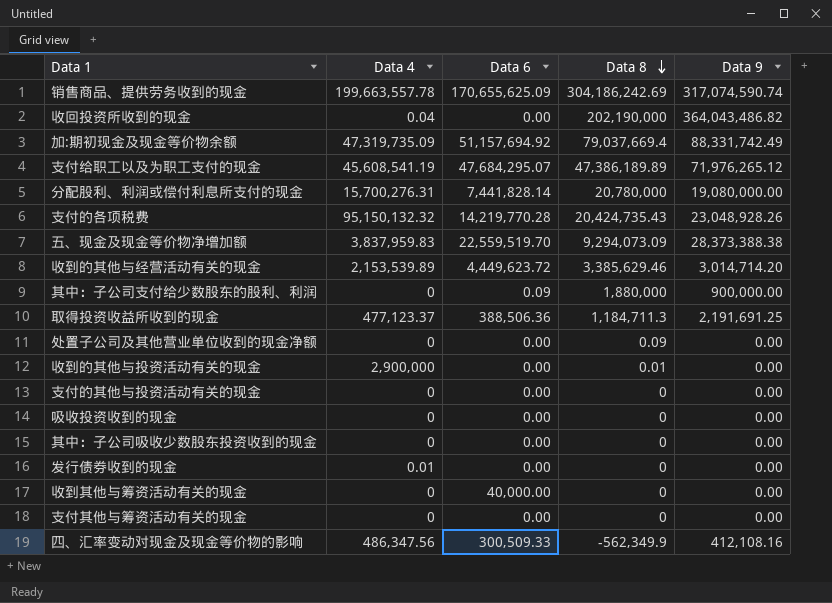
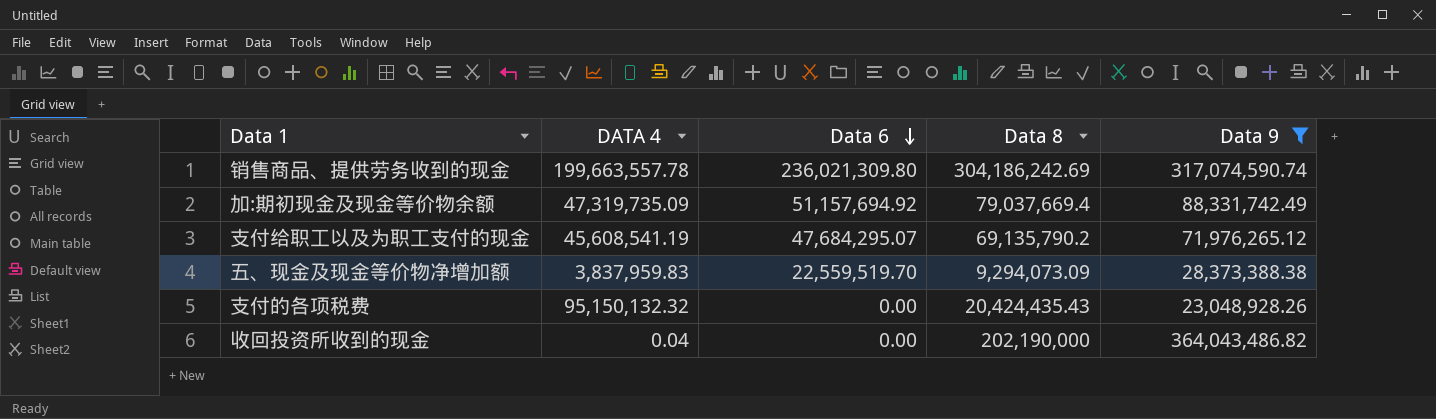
filter: none -> Data 9 >= 23,048,928.26
row order: Data 8 descending -> Data 6 descending
column name: Data 4 -> DATA 4
销售商品、提供劳务收到的现金 | Data 6: 170,655,625.09 -> 236,021,309.80
支付给职工以及为职工支付的现金 | Data 8: 47,386,189.89 -> 69,135,790.2
支付的各项税费 | Data 6: 14,219,770.28 -> 0.00
支付的各项税费 | Data 8: 20,424,735.43 -> 20,424,435.43

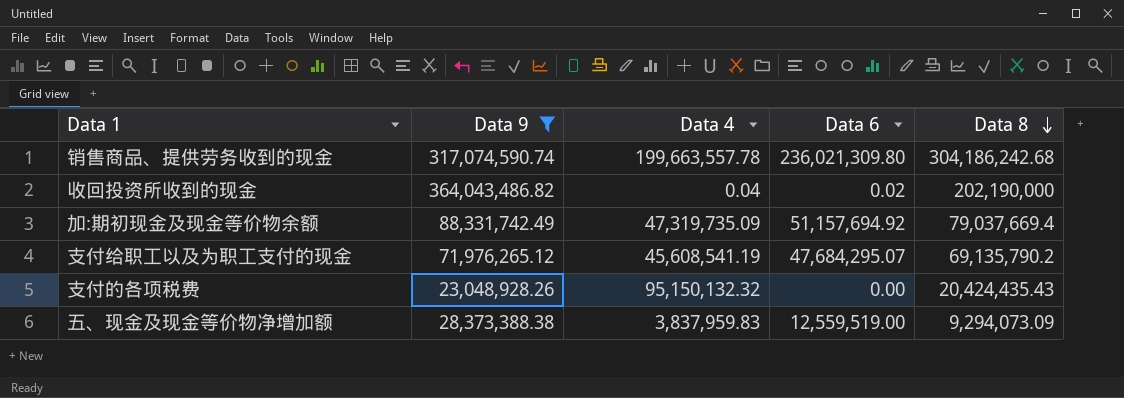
row order: Data 6 descending -> Data 8 descending
column Data 9 | position: 5 -> 2
column name: DATA 4 -> Data 4
销售商品、提供劳务收到的现金 | Data 8: 304,186,242.69 -> 304,186,242.68
收回投资所收到的现金 | Data 6: 0.00 -> 0.02
五、现金及现金等价物净增加额 | Data 6: 22,559,519.70 -> 12,559,519.00

